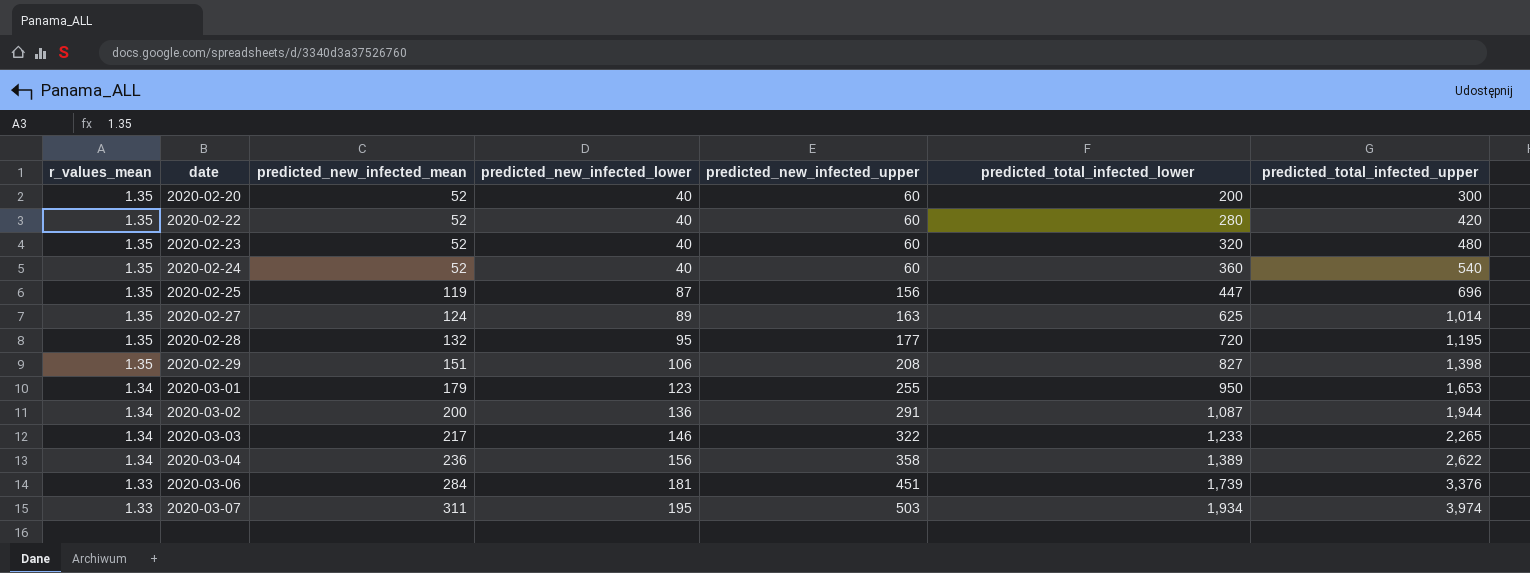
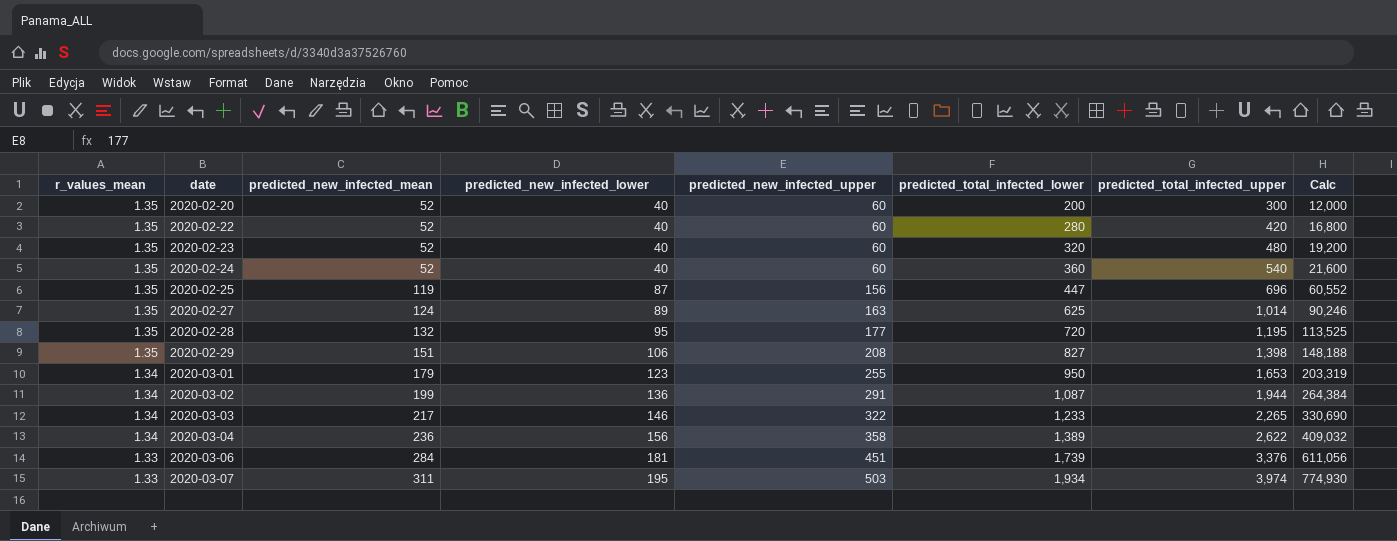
column Calc | formula: none -> [predicted_new_infected_lower] * [predicted_total_infected_upper]
2020-03-02 | predicted_new_infected_mean: 200 -> 199

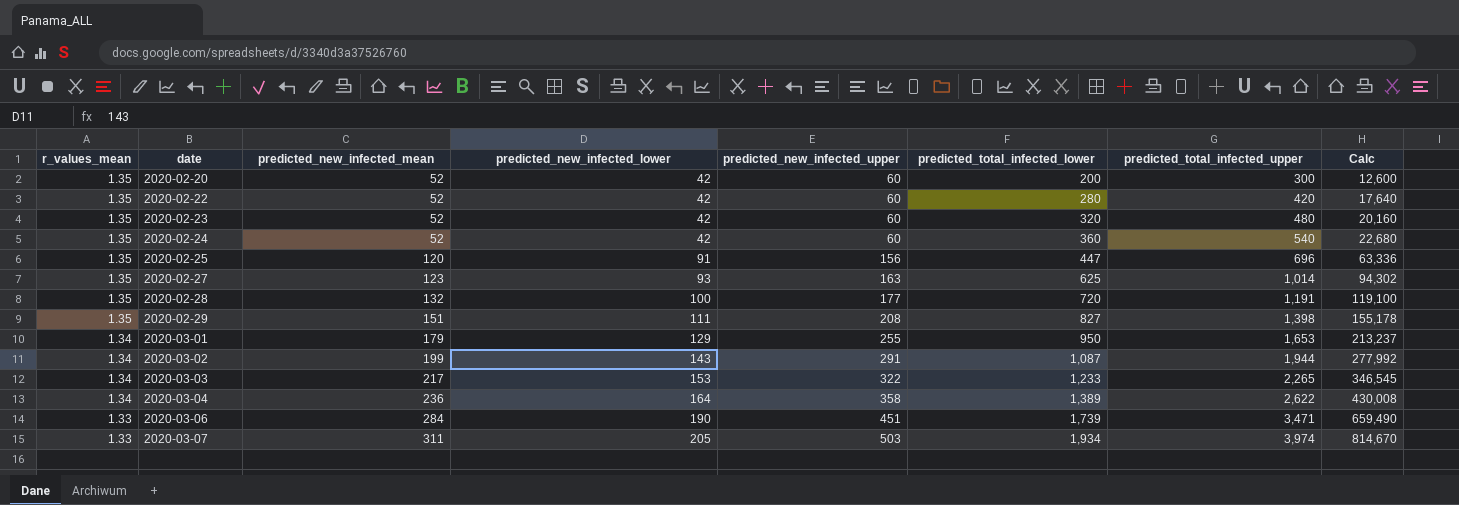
2020-02-20 | predicted_new_infected_lower: 40 -> 42
2020-02-20 | Calc: 12,000 -> 12,600
2020-02-22 | predicted_new_infected_lower: 40 -> 42
2020-02-22 | Calc: 16,800 -> 17,640
2020-02-23 | predicted_new_infected_lower: 40 -> 42
2020-02-23 | Calc: 19,200 -> 20,160
2020-02-24 | predicted_new_infected_lower: 40 -> 42
2020-02-24 | Calc: 21,600 -> 22,680
2020-02-25 | predicted_new_infected_mean: 119 -> 120
2020-02-25 | predicted_new_infected_lower: 87 -> 91
2020-02-25 | Calc: 60,552 -> 63,336
2020-02-27 | predicted_new_infected_mean: 124 -> 123
2020-02-27 | predicted_new_infected_lower: 89 -> 93
2020-02-27 | Calc: 90,246 -> 94,302
2020-02-28 | predicted_new_infected_lower: 95 -> 100
2020-02-28 | predicted_total_infected_upper: 1,195 -> 1,191
2020-02-28 | Calc: 113,525 -> 119,100
2020-02-29 | predicted_new_infected_lower: 106 -> 111
2020-02-29 | Calc: 148,188 -> 155,178
2020-03-01 | predicted_new_infected_lower: 123 -> 129
2020-03-01 | Calc: 203,319 -> 213,237
2020-03-02 | predicted_new_infected_lower: 136 -> 143
2020-03-02 | Calc: 264,384 -> 277,992
2020-03-03 | predicted_new_infected_lower: 146 -> 153
2020-03-03 | Calc: 330,690 -> 346,545
2020-03-04 | predicted_new_infected_lower: 156 -> 164
2020-03-04 | Calc: 409,032 -> 430,008
2020-03-06 | predicted_new_infected_lower: 181 -> 190
2020-03-06 | predicted_total_infected_upper: 3,376 -> 3,471
2020-03-06 | Calc: 611,056 -> 659,490
2020-03-07 | predicted_new_infected_lower: 195 -> 205
2020-03-07 | Calc: 774,930 -> 814,670

